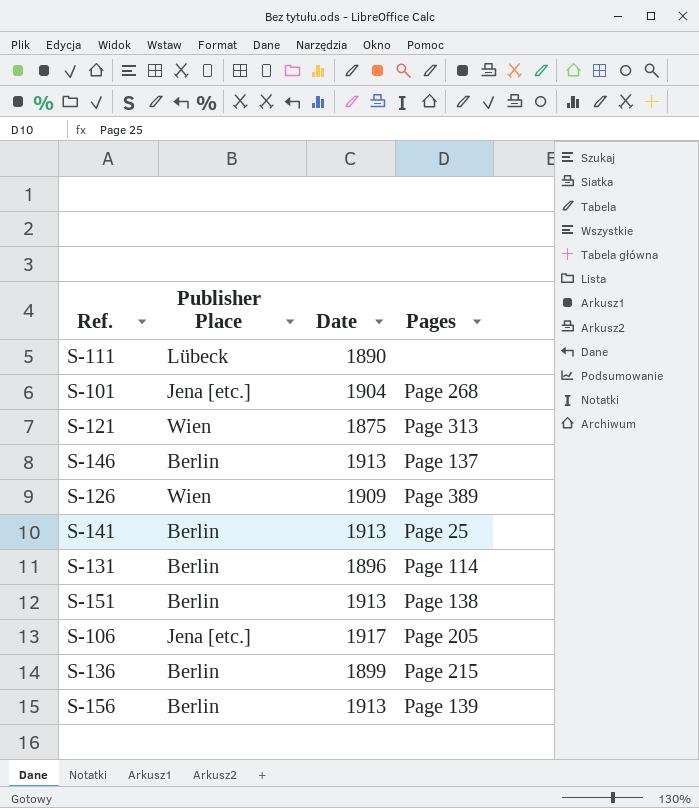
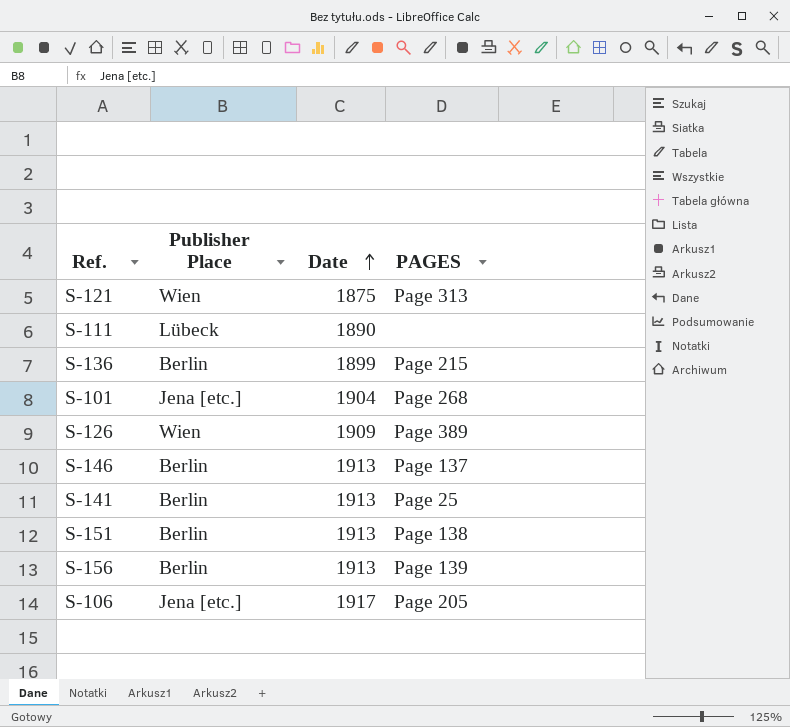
row order: none -> Date ascending
column name: Pages -> PAGES
row S-131: Berlin | 1896 | Page 114 -> none

